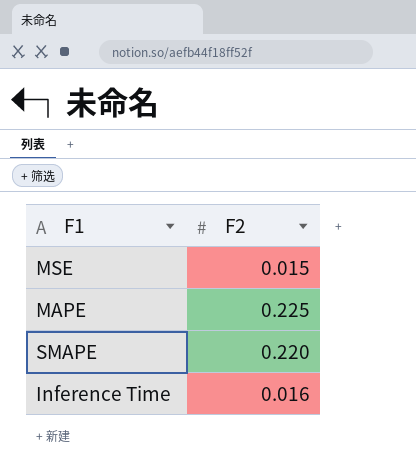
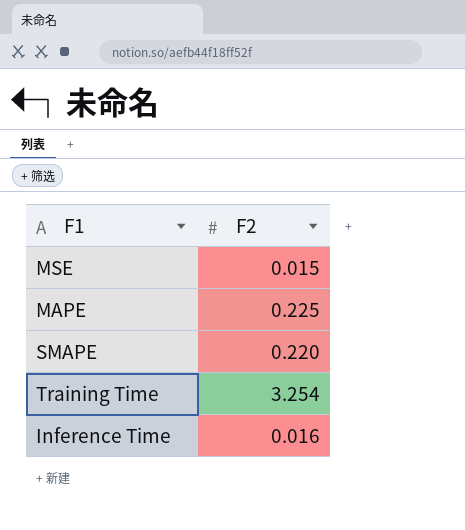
row Training Time: none -> 3.254

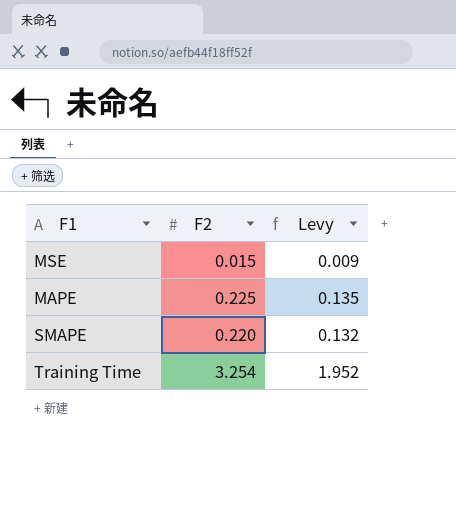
column Levy | formula: none -> [F2] * 0.6
row Inference Time: 0.016 -> none

